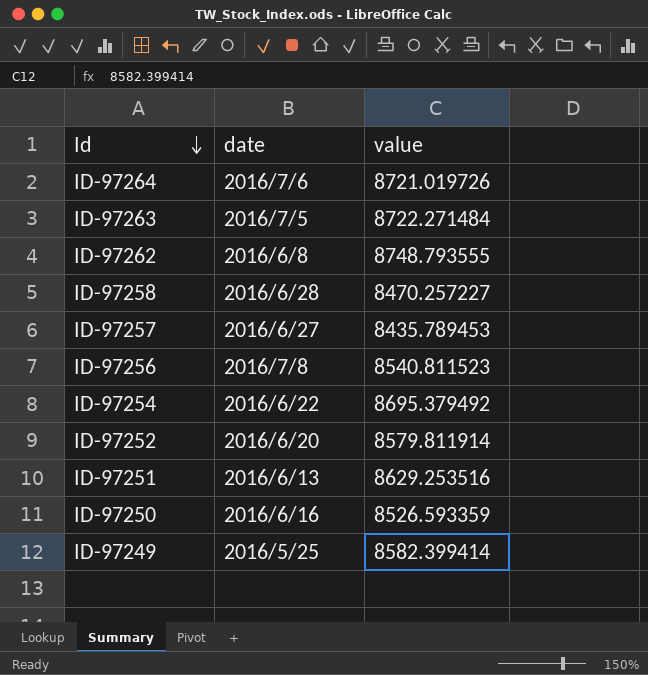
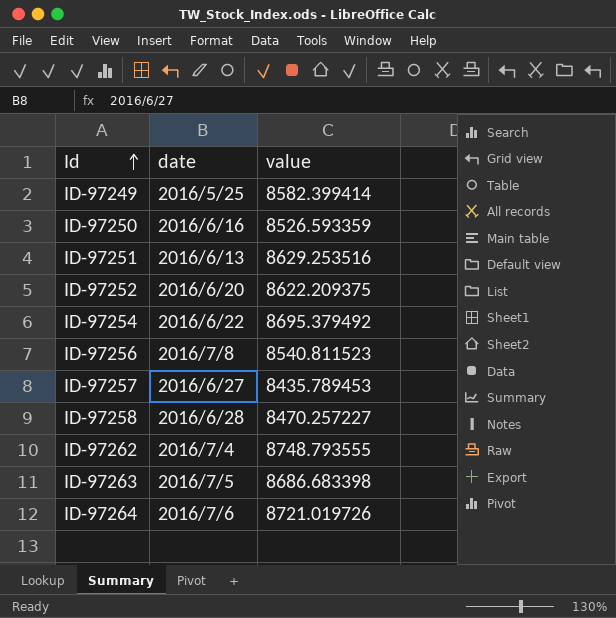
row order: Id descending -> Id ascending
ID-97252 | value: 8579.811914 -> 8622.209375
ID-97262 | date: 2016/6/8 -> 2016/7/4
ID-97263 | value: 8722.271484 -> 8686.683398

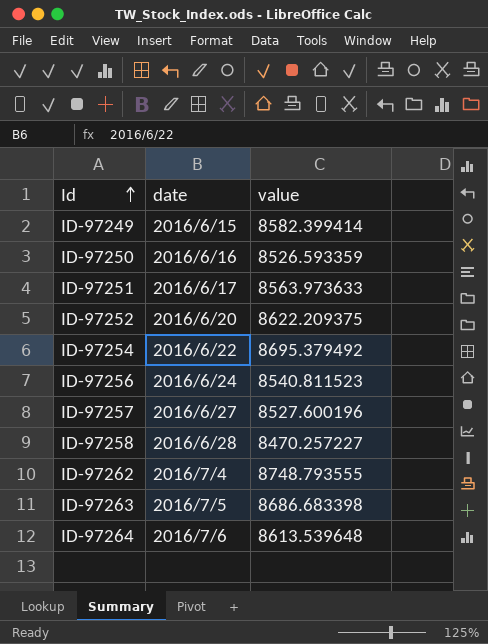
ID-97249 | date: 2016/5/25 -> 2016/6/15
ID-97251 | date: 2016/6/13 -> 2016/6/17
ID-97251 | value: 8629.253516 -> 8563.973633
ID-97256 | date: 2016/7/8 -> 2016/6/24
ID-97257 | value: 8435.789453 -> 8527.600196
ID-97264 | value: 8721.019726 -> 8613.539648

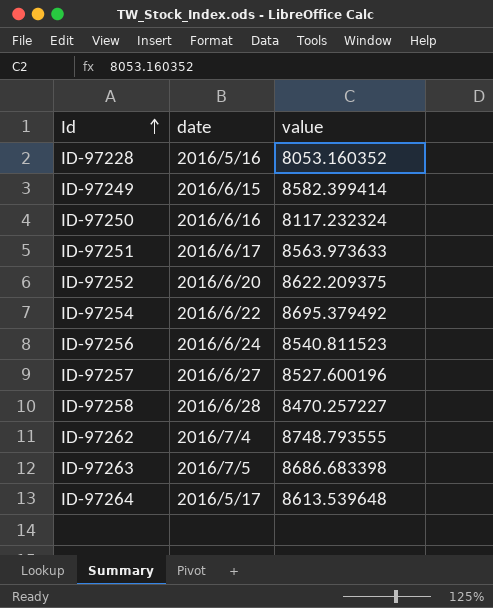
row ID-97228: none -> 2016/5/16 | 8053.160352
ID-97250 | value: 8526.593359 -> 8117.232324
ID-97264 | date: 2016/7/6 -> 2016/5/17

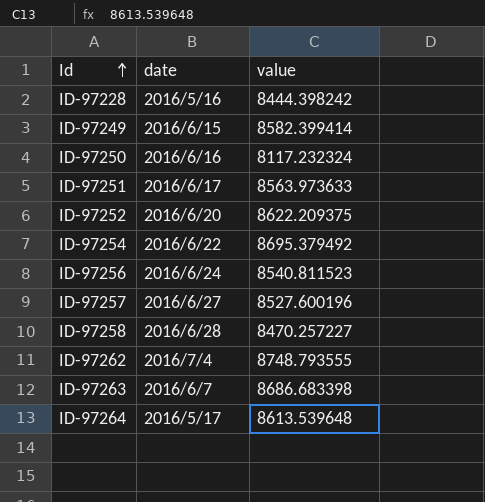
ID-97228 | value: 8053.160352 -> 8444.398242
ID-97263 | date: 2016/7/5 -> 2016/6/7

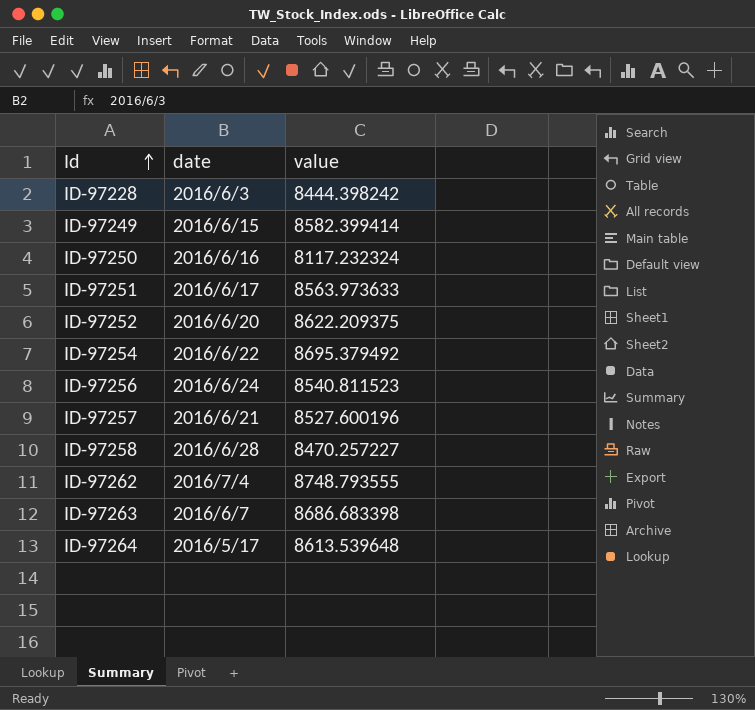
ID-97228 | date: 2016/5/16 -> 2016/6/3
ID-97257 | date: 2016/6/27 -> 2016/6/21

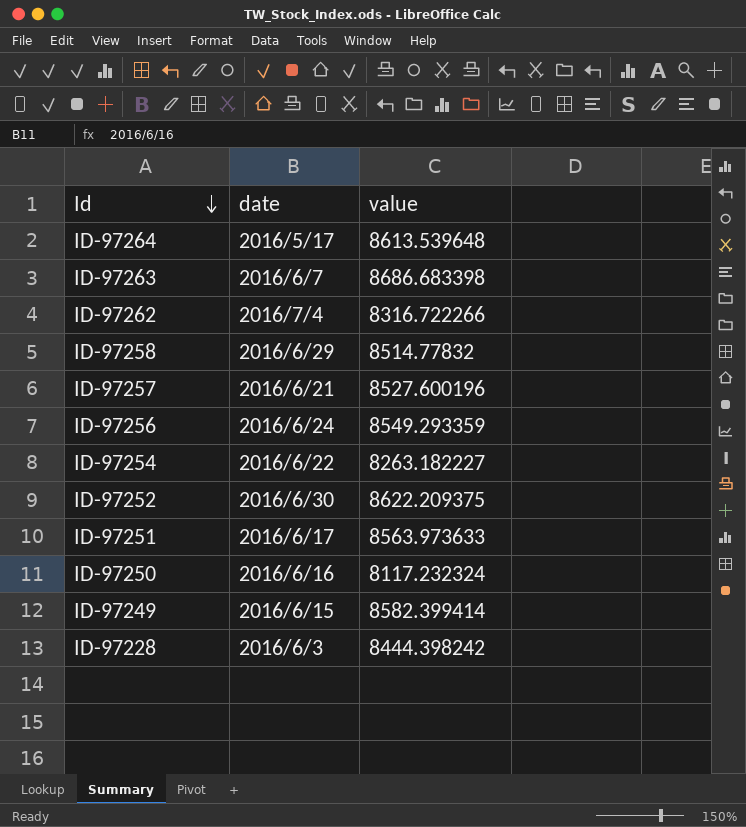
row order: Id ascending -> Id descending
ID-97262 | value: 8748.793555 -> 8316.722266
ID-97258 | date: 2016/6/28 -> 2016/6/29
ID-97258 | value: 8470.257227 -> 8514.77832
ID-97256 | value: 8540.811523 -> 8549.293359
ID-97254 | value: 8695.379492 -> 8263.182227
ID-97252 | date: 2016/6/20 -> 2016/6/30

